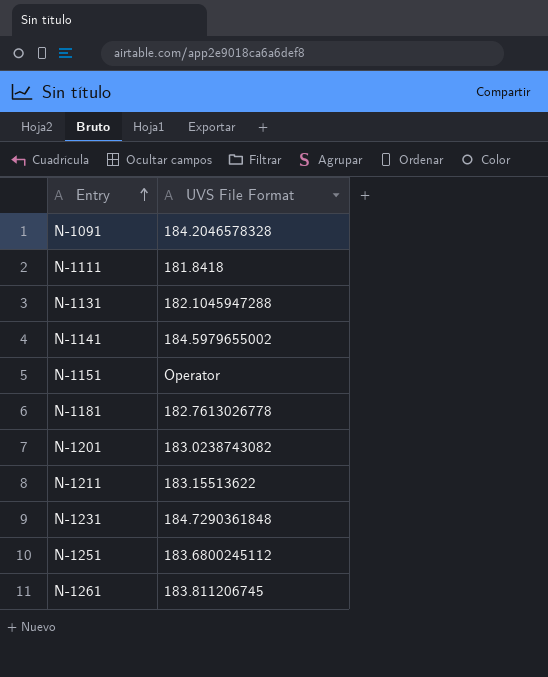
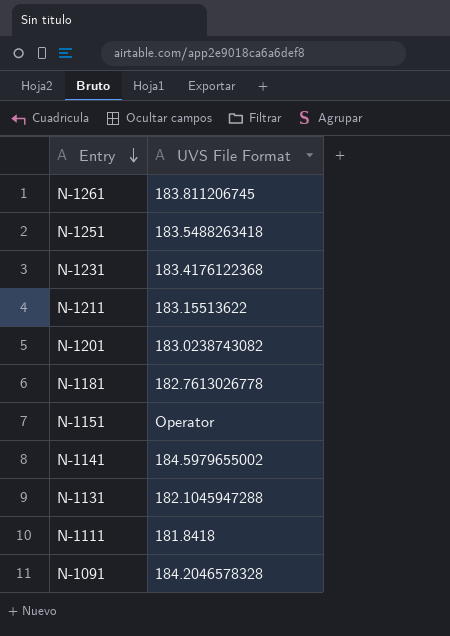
row order: Entry ascending -> Entry descending
N-1251 | UVS File Format: 183.6800245112 -> 183.5488263418
N-1231 | UVS File Format: 184.7290361848 -> 183.4176122368

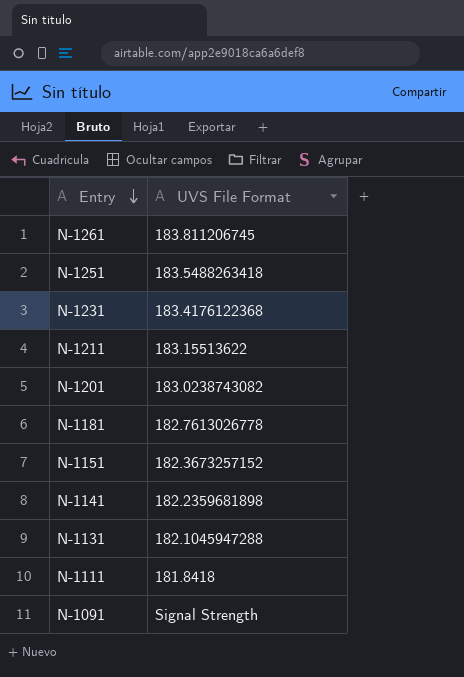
N-1151 | UVS File Format: Operator -> 182.3673257152
N-1141 | UVS File Format: 184.5979655002 -> 182.2359681898
N-1091 | UVS File Format: 184.2046578328 -> Signal Strength

